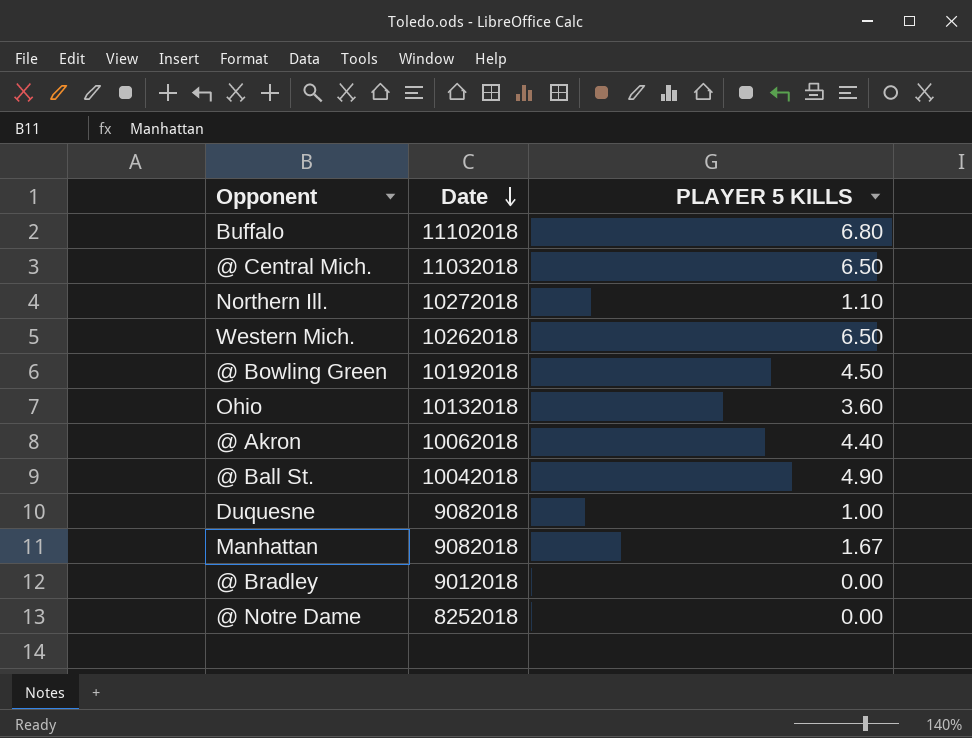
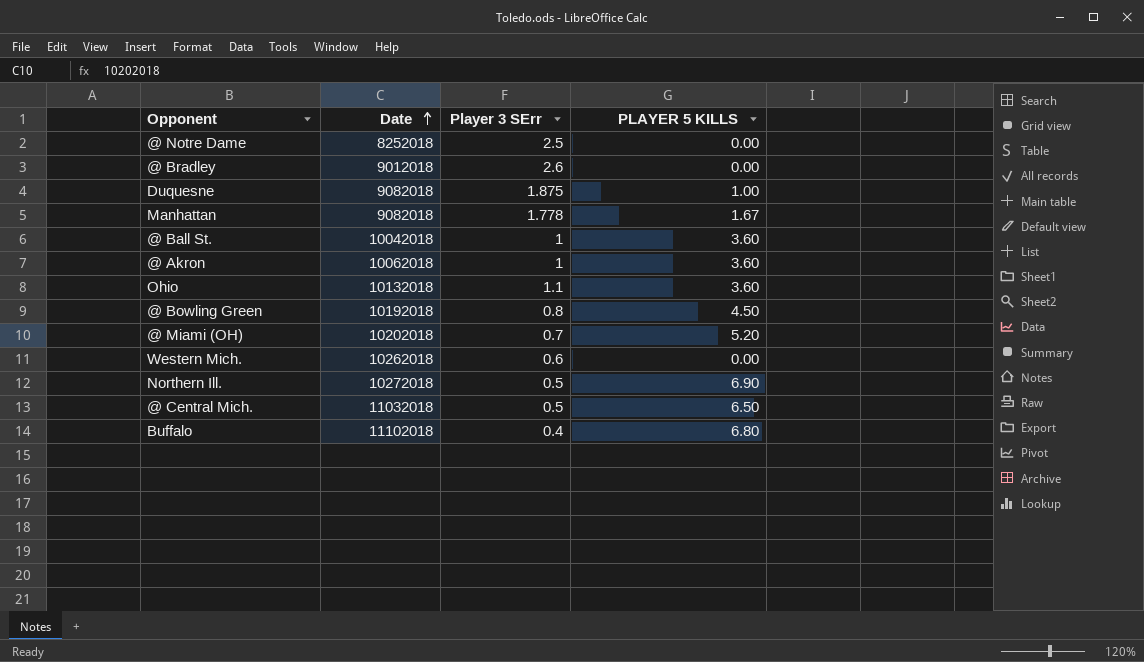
row order: Date descending -> Date ascending
column Player 3 SErr | position: none -> 3
@ Ball St. | PLAYER 5 KILLS: 4.90 -> 3.60
@ Akron | PLAYER 5 KILLS: 4.40 -> 3.60
row @ Miami (OH): none -> 10202018 | 0.7 | 5.20
Western Mich. | PLAYER 5 KILLS: 6.50 -> 0.00
Northern Ill. | PLAYER 5 KILLS: 1.10 -> 6.90

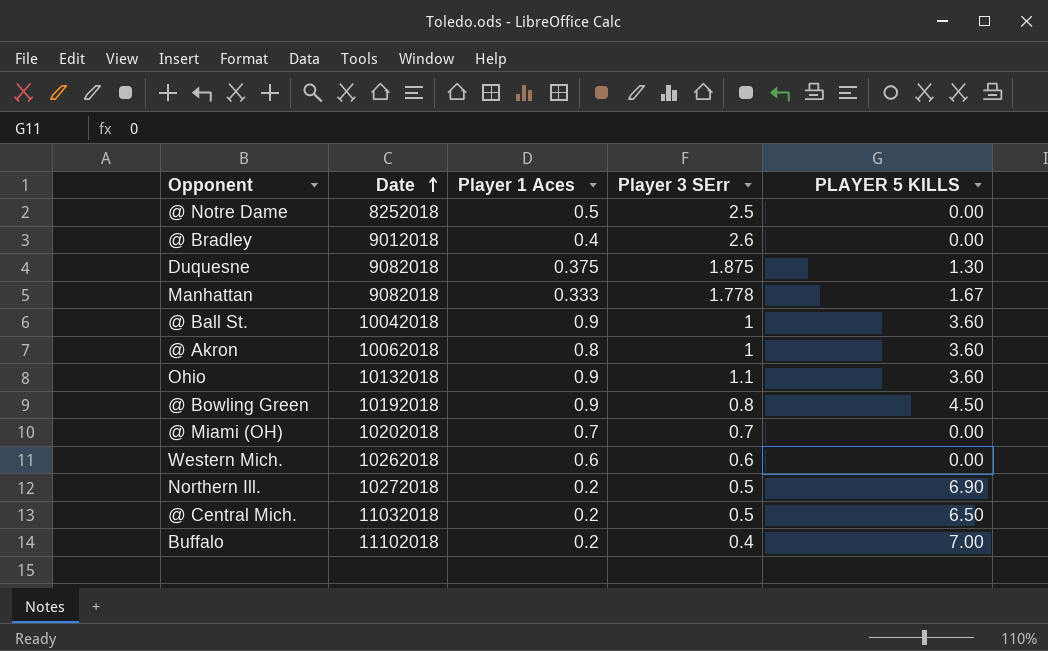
column Player 1 Aces | position: none -> 3
Duquesne | PLAYER 5 KILLS: 1.00 -> 1.30
@ Miami (OH) | PLAYER 5 KILLS: 5.20 -> 0.00
Buffalo | PLAYER 5 KILLS: 6.80 -> 7.00

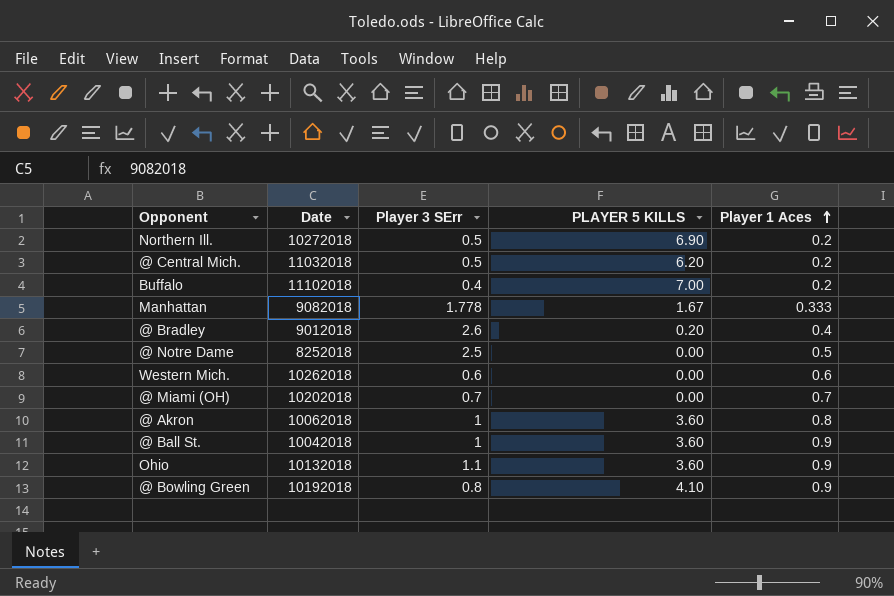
row order: Date ascending -> Player 1 Aces ascending
column Player 1 Aces | position: 3 -> 5
row Duquesne: 9082018 | 0.375 | 1.875 | 1.30 -> none
@ Central Mich. | PLAYER 5 KILLS: 6.50 -> 6.20
@ Bradley | PLAYER 5 KILLS: 0.00 -> 0.20
@ Bowling Green | PLAYER 5 KILLS: 4.50 -> 4.10

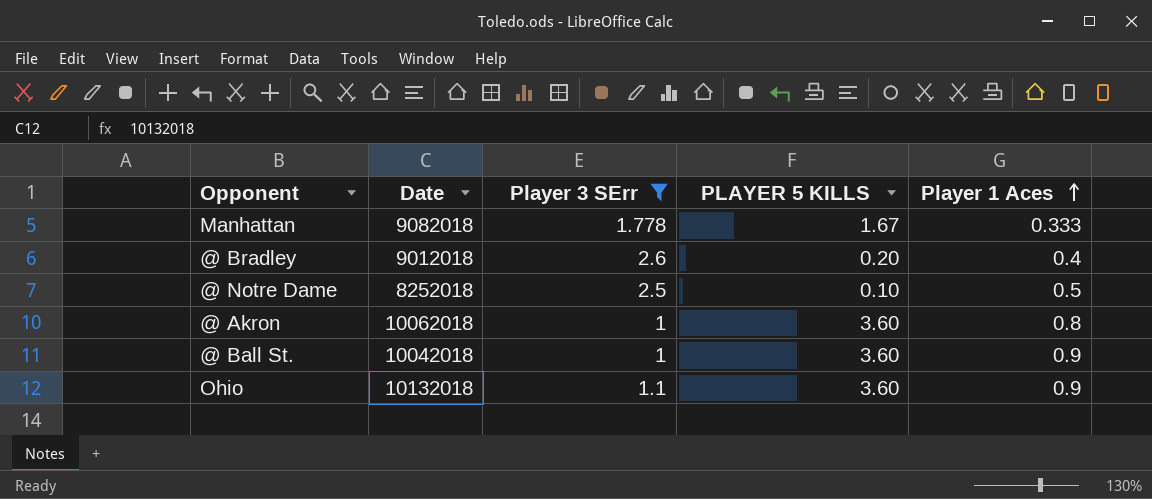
filter: none -> Player 3 SErr >= 1
@ Notre Dame | PLAYER 5 KILLS: 0.00 -> 0.10

